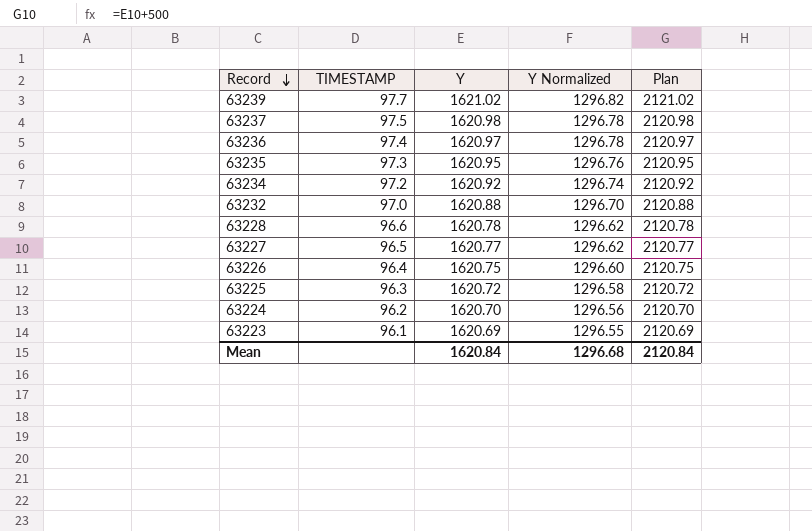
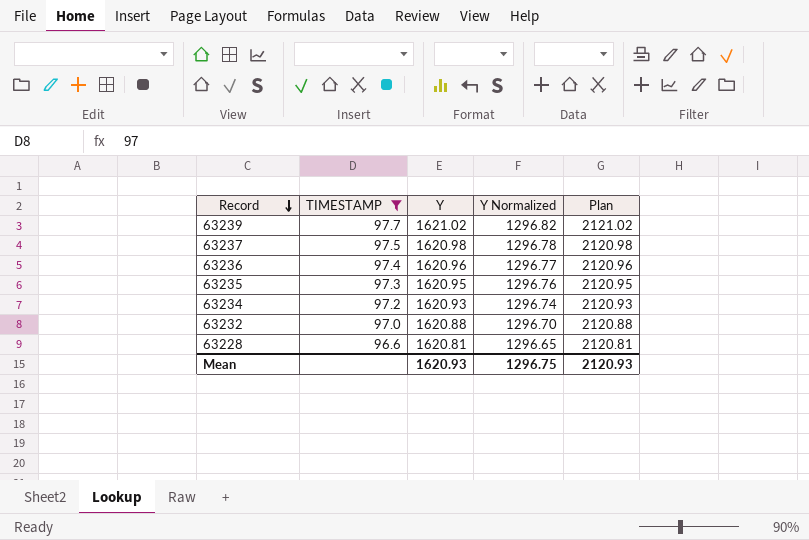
filter: none -> TIMESTAMP >= 96.6
63236 | Y: 1620.97 -> 1620.96
63236 | Y Normalized: 1296.78 -> 1296.77
63236 | Plan: 2120.97 -> 2120.96
63234 | Y: 1620.92 -> 1620.93
63234 | Plan: 2120.92 -> 2120.93
63228 | Y: 1620.78 -> 1620.81
63228 | Y Normalized: 1296.62 -> 1296.65
63228 | Plan: 2120.78 -> 2120.81
Mean | Y: 1620.84 -> 1620.93
Mean | Y Normalized: 1296.68 -> 1296.75
Mean | Plan: 2120.84 -> 2120.93

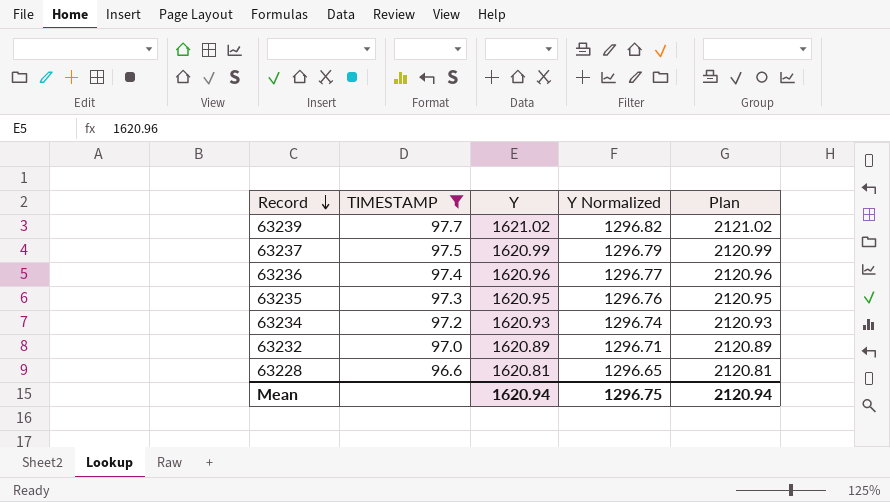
63237 | Y: 1620.98 -> 1620.99
63237 | Y Normalized: 1296.78 -> 1296.79
63237 | Plan: 2120.98 -> 2120.99
63232 | Y: 1620.88 -> 1620.89
63232 | Y Normalized: 1296.70 -> 1296.71
63232 | Plan: 2120.88 -> 2120.89
Mean | Y: 1620.93 -> 1620.94
Mean | Plan: 2120.93 -> 2120.94

